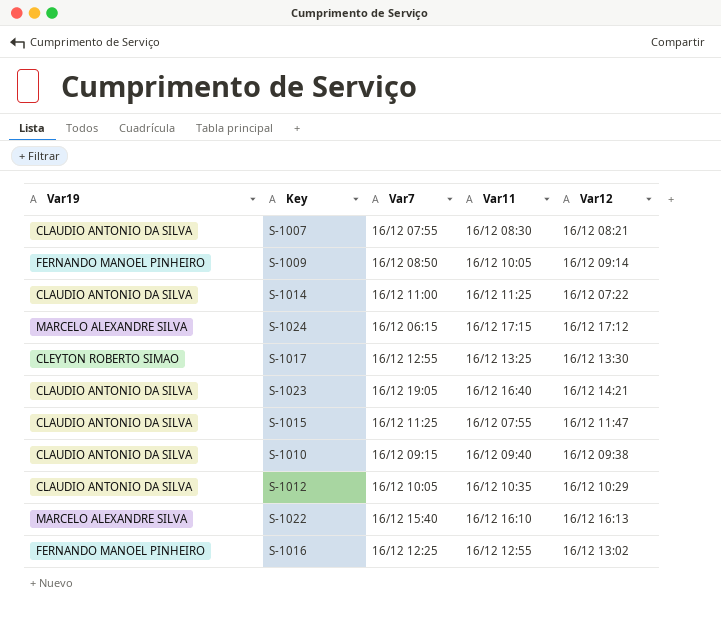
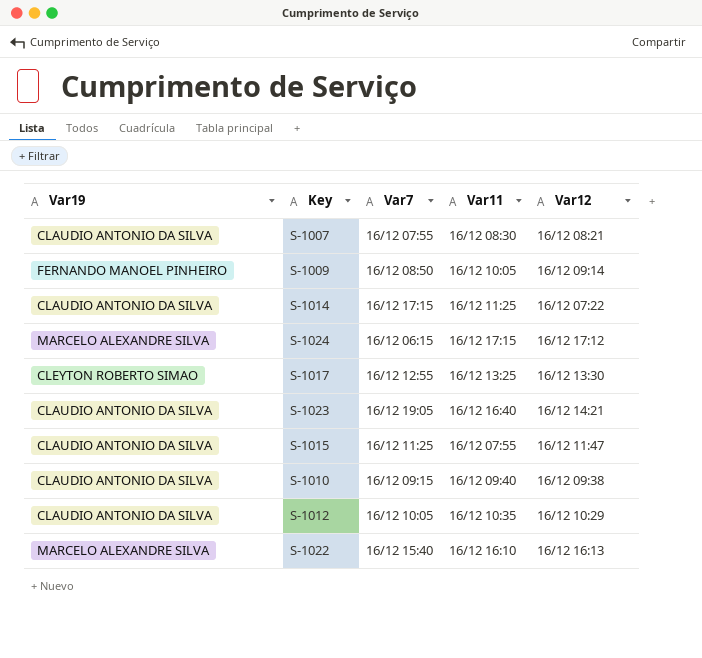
row S-1016: FERNANDO MANOEL PINHEIRO | 16/12 12:25 | 16/12 12:55 | 16/12 13:02 -> none
S-1014 | Var7: 16/12 11:00 -> 16/12 17:15

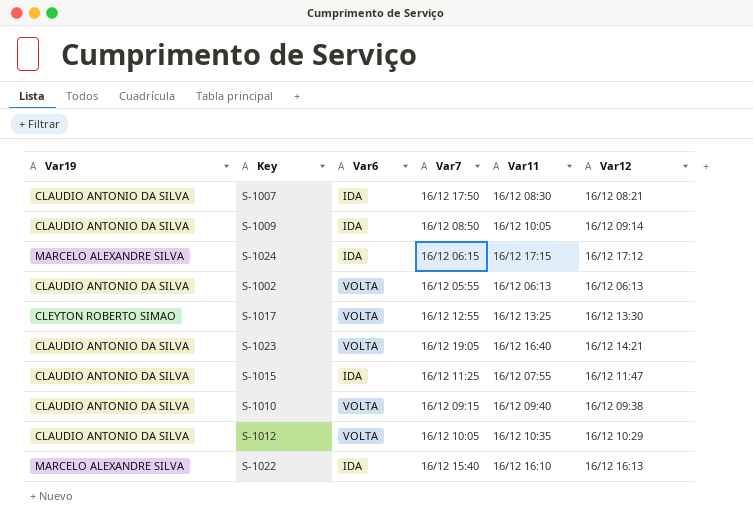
column Var6 | position: none -> 3
row S-1014: CLAUDIO ANTONIO DA SILVA | 16/12 17:15 | 16/12 11:25 | 16/12 07:22 -> none
S-1007 | Var7: 16/12 07:55 -> 16/12 17:50
S-1009 | Var19: FERNANDO MANOEL PINHEIRO -> CLAUDIO ANTONIO DA SILVA
row S-1002: none -> CLAUDIO ANTONIO DA SILVA | VOLTA | 16/12 05:55 | 16/12 06:13 | 16/12 06:13

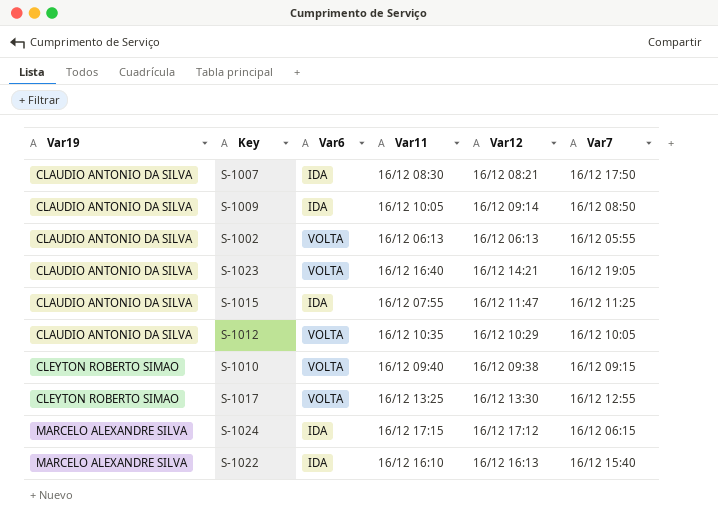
row order: none -> Var19 ascending
column Var7 | position: 4 -> 6
S-1010 | Var19: CLAUDIO ANTONIO DA SILVA -> CLEYTON ROBERTO SIMAO

